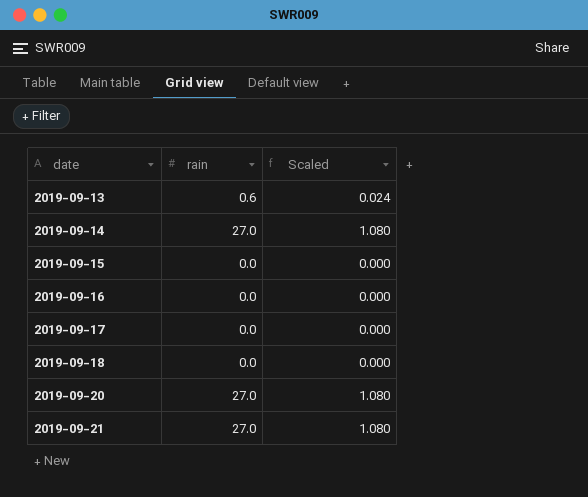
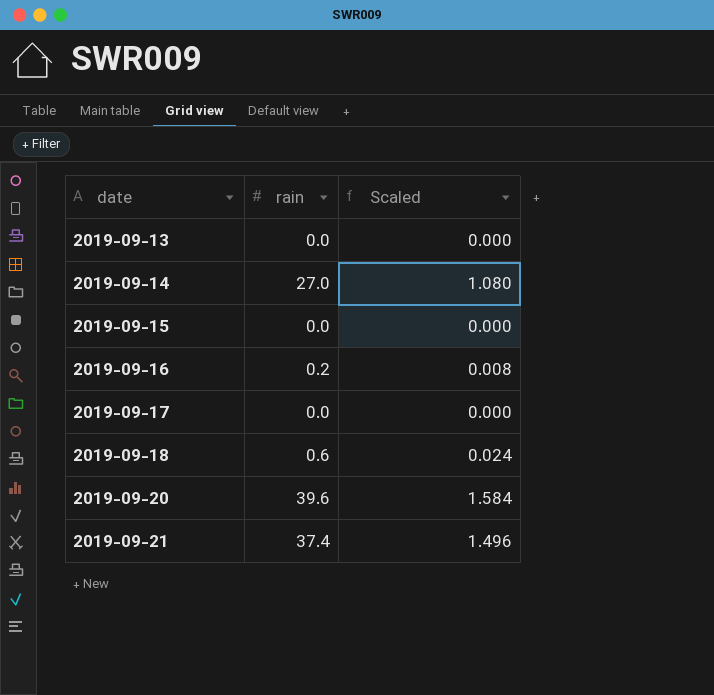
2019-09-13 | rain: 0.6 -> 0.0
2019-09-13 | Scaled: 0.024 -> 0.000
2019-09-16 | rain: 0.0 -> 0.2
2019-09-16 | Scaled: 0.000 -> 0.008
2019-09-18 | rain: 0.0 -> 0.6
2019-09-18 | Scaled: 0.000 -> 0.024
2019-09-20 | rain: 27.0 -> 39.6
2019-09-20 | Scaled: 1.080 -> 1.584
2019-09-21 | rain: 27.0 -> 37.4
2019-09-21 | Scaled: 1.080 -> 1.496

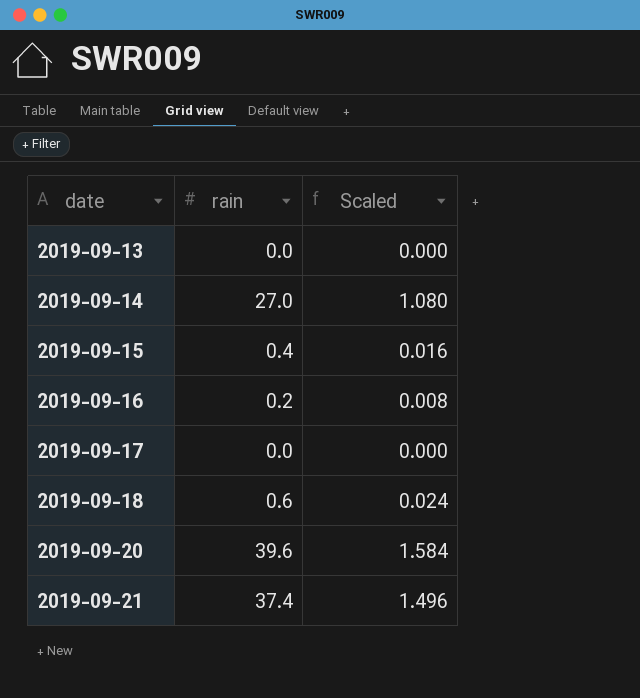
2019-09-15 | rain: 0.0 -> 0.4
2019-09-15 | Scaled: 0.000 -> 0.016

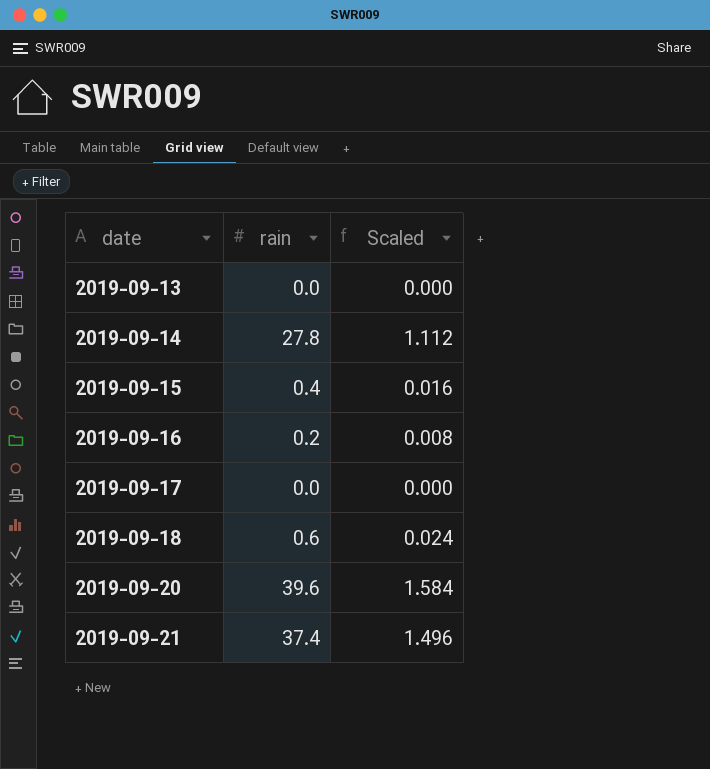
2019-09-14 | rain: 27.0 -> 27.8
2019-09-14 | Scaled: 1.080 -> 1.112

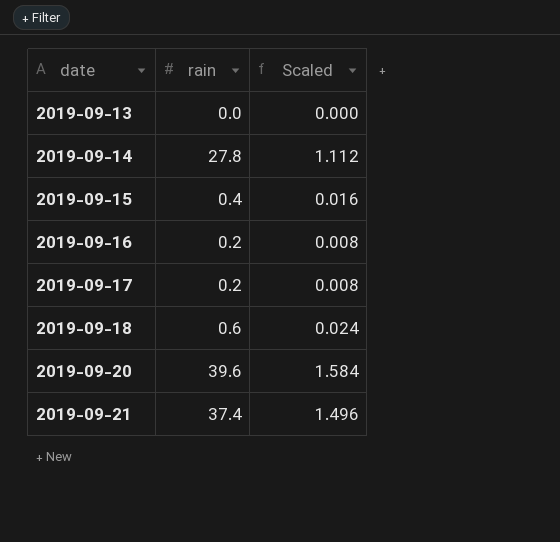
2019-09-17 | rain: 0.0 -> 0.2
2019-09-17 | Scaled: 0.000 -> 0.008

